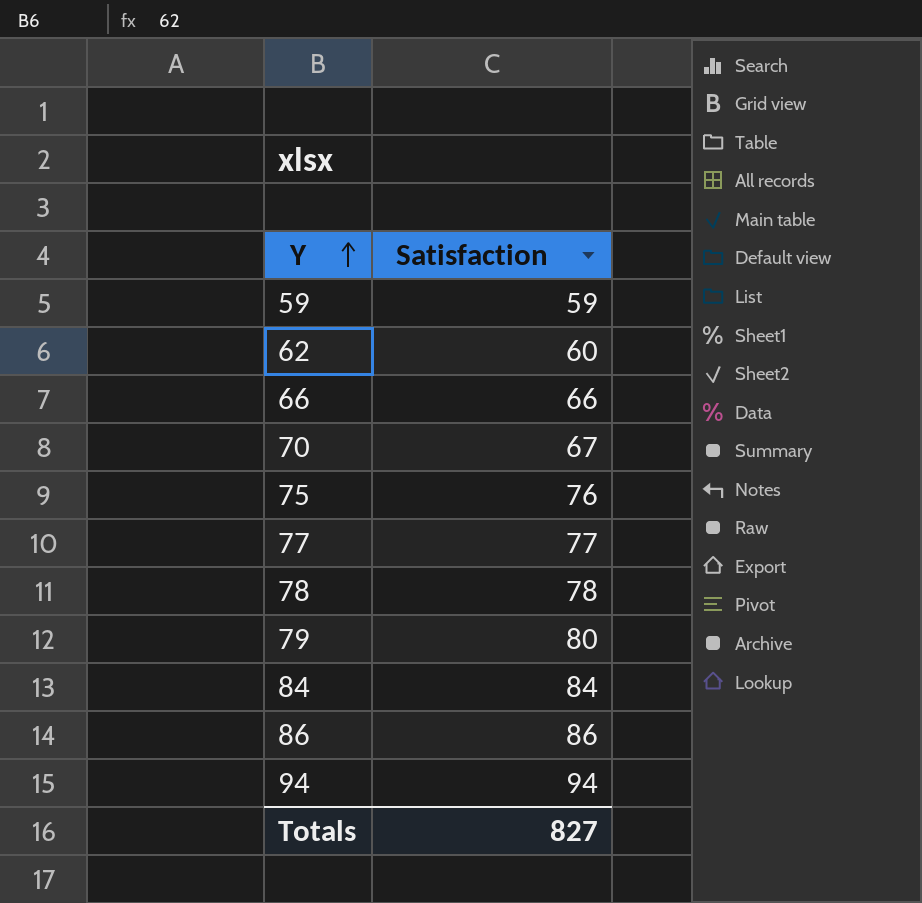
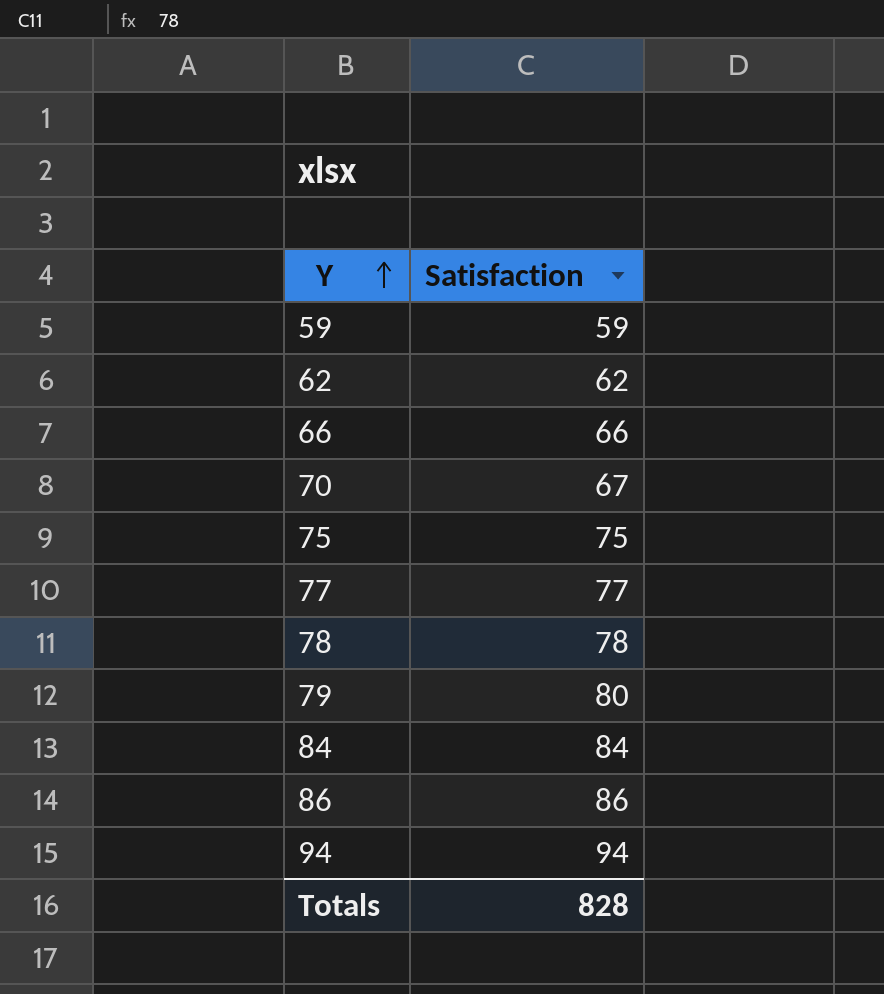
62 | Satisfaction: 60 -> 62
75 | Satisfaction: 76 -> 75
Totals | Satisfaction: 827 -> 828

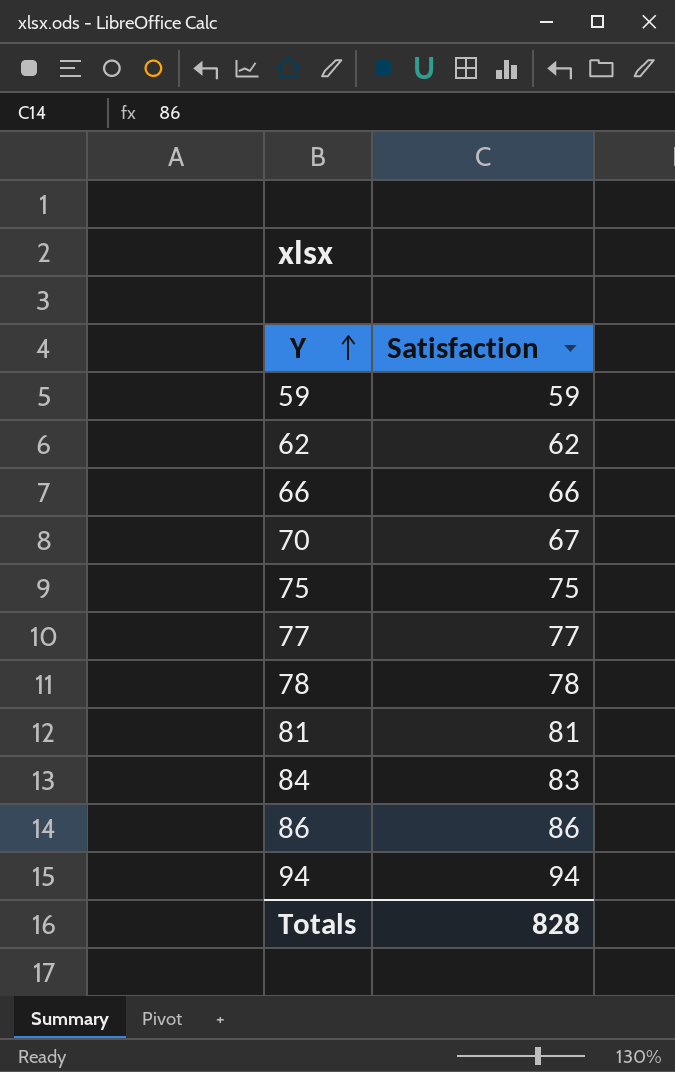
row 79: 80 -> none
row 81: none -> 81
84 | Satisfaction: 84 -> 83

